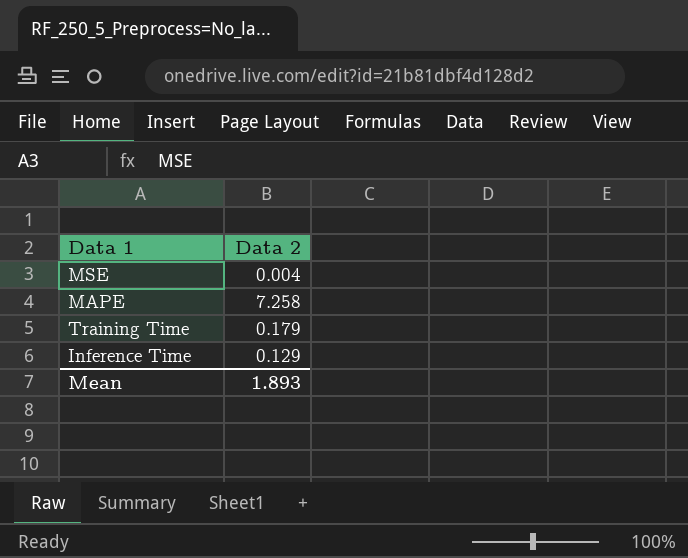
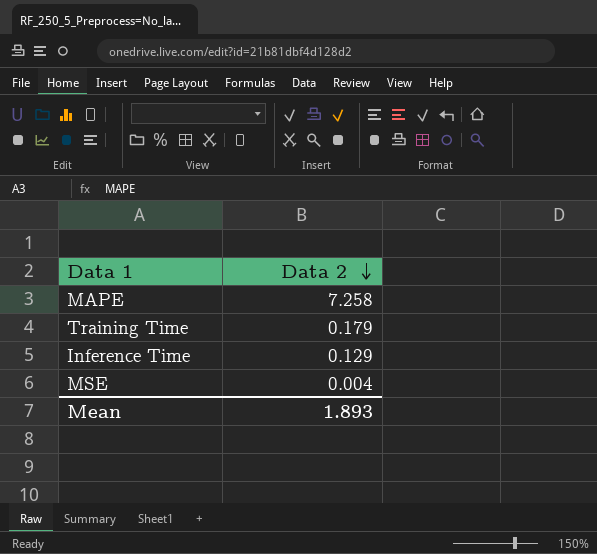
row order: none -> Data 2 descending

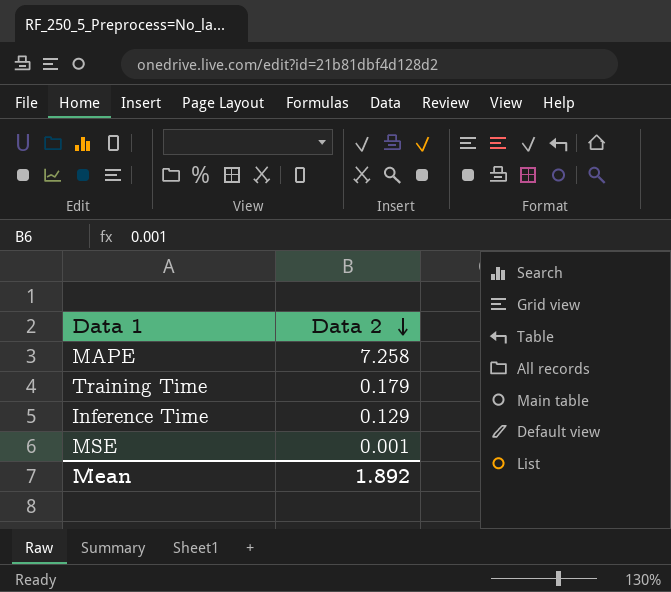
MSE | Data 2: 0.004 -> 0.001
Mean | Data 2: 1.893 -> 1.892

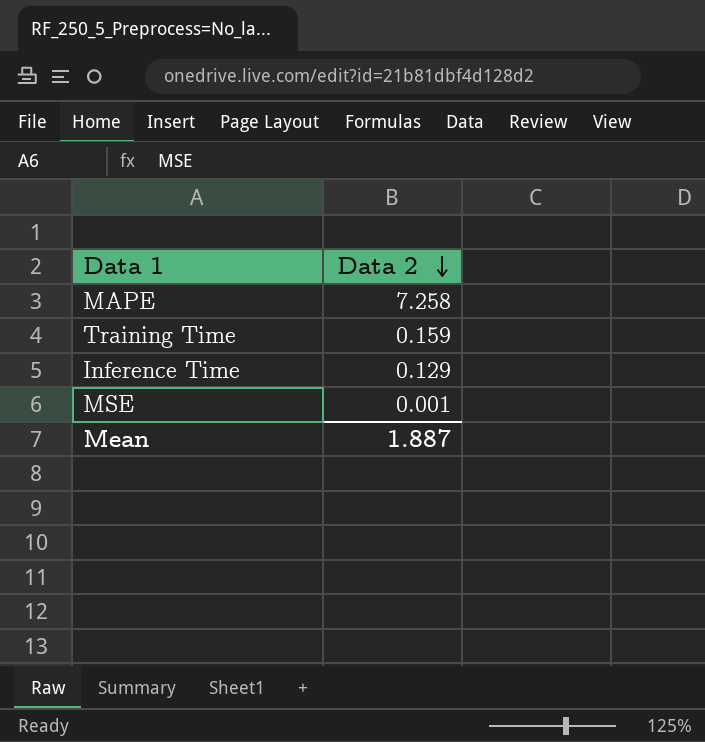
Training Time | Data 2: 0.179 -> 0.159
Mean | Data 2: 1.892 -> 1.887

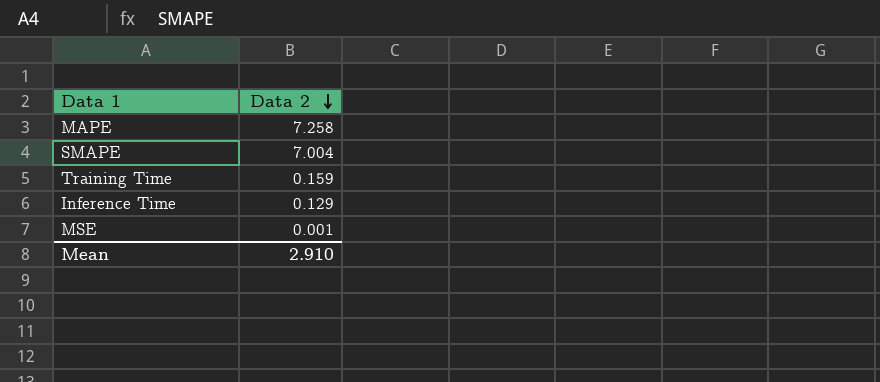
row SMAPE: none -> 7.004
Mean | Data 2: 1.887 -> 2.910

